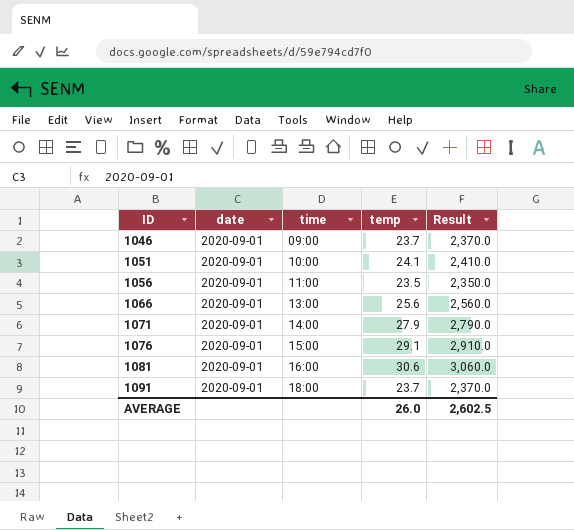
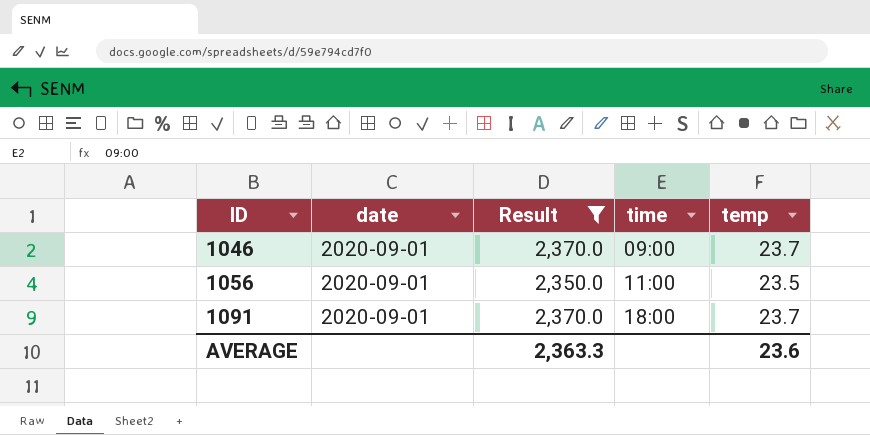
filter: none -> Result <= 2,370.0
column Result | position: 5 -> 3
AVERAGE | Result: 2,602.5 -> 2,363.3
AVERAGE | temp: 26.0 -> 23.6

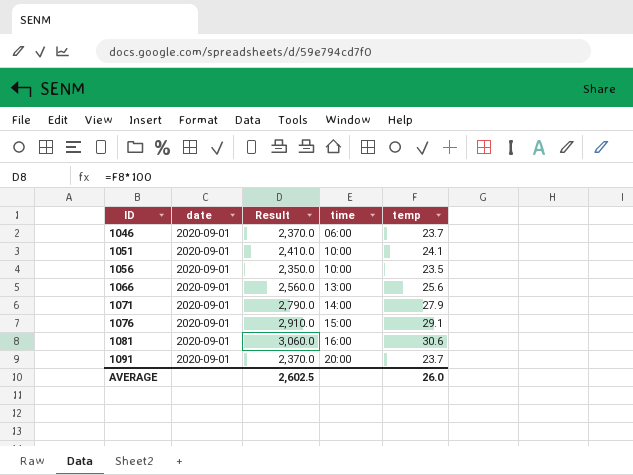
filter: Result <= 2,370.0 -> none
1046 | time: 09:00 -> 06:00
1056 | time: 11:00 -> 10:00
1091 | time: 18:00 -> 20:00
AVERAGE | Result: 2,363.3 -> 2,602.5
AVERAGE | temp: 23.6 -> 26.0

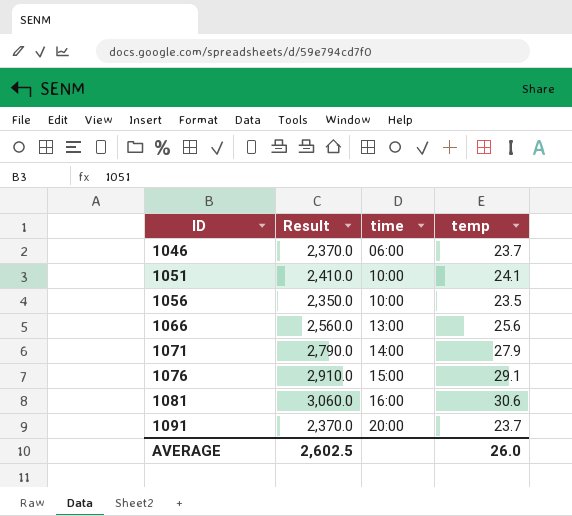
column date | position: 2 -> none

